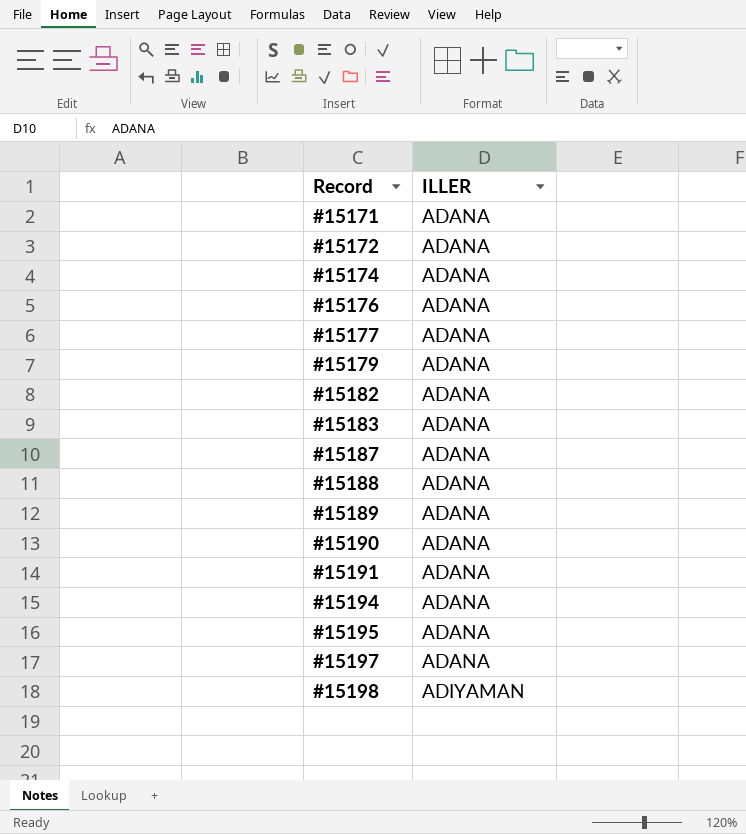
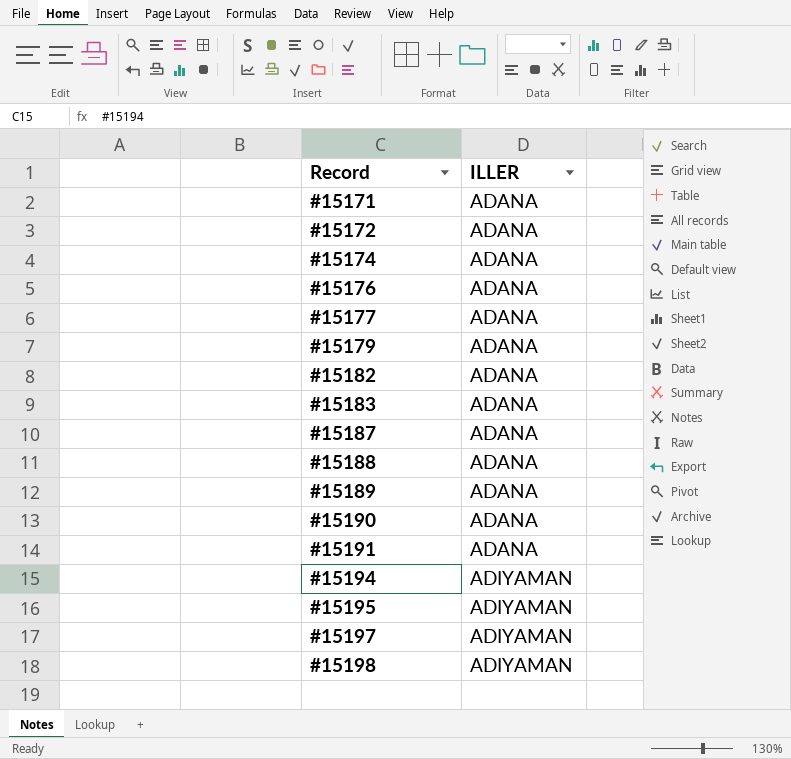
#15194 | ILLER: ADANA -> ADIYAMAN
#15195 | ILLER: ADANA -> ADIYAMAN
#15197 | ILLER: ADANA -> ADIYAMAN

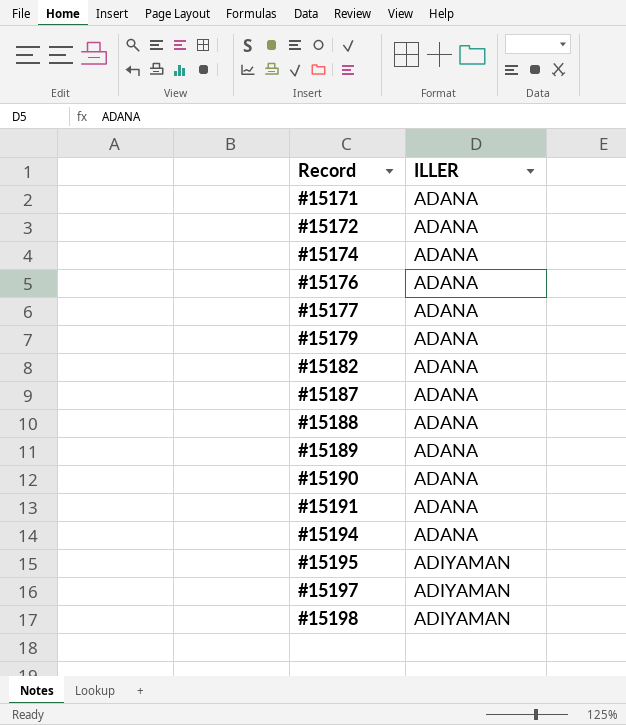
row #15183: ADANA -> none
#15194 | ILLER: ADIYAMAN -> ADANA

